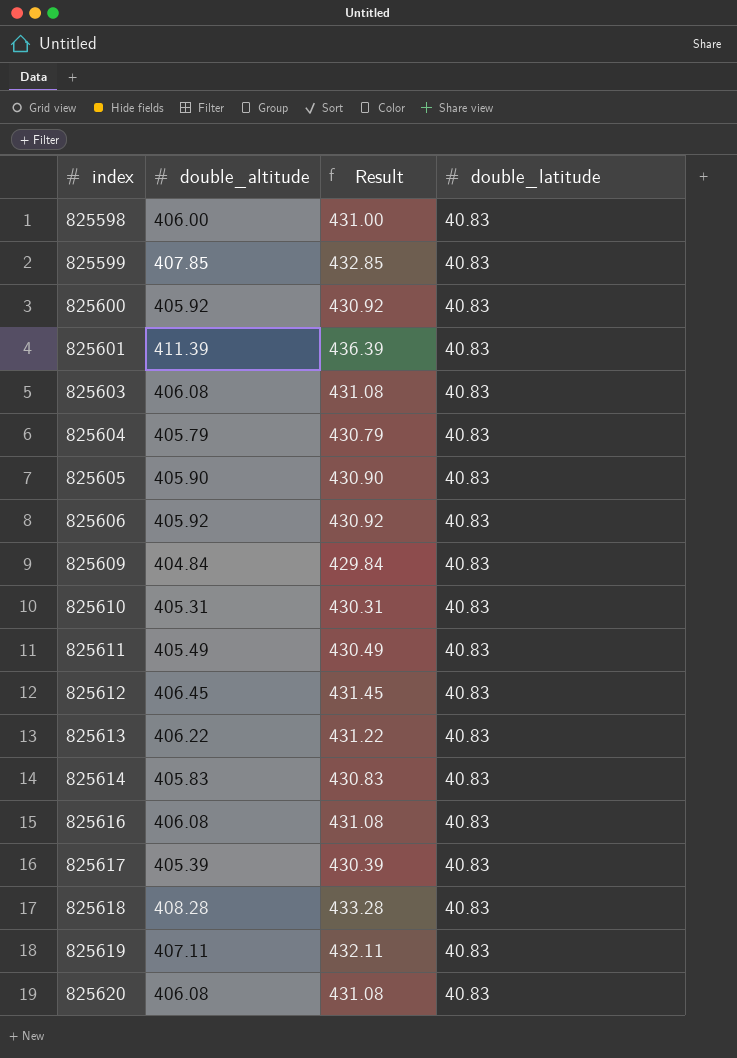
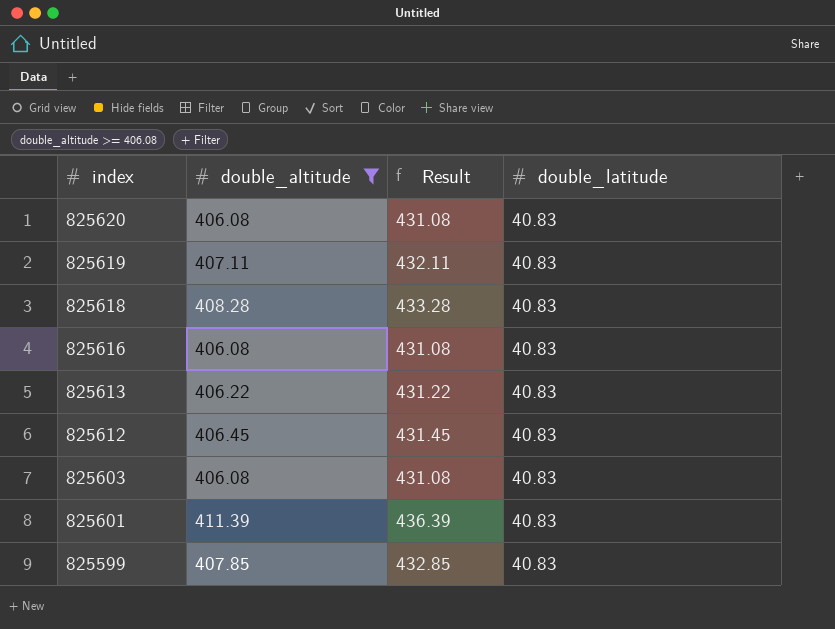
filter: none -> double_altitude >= 406.08
row order: index ascending -> index descending

